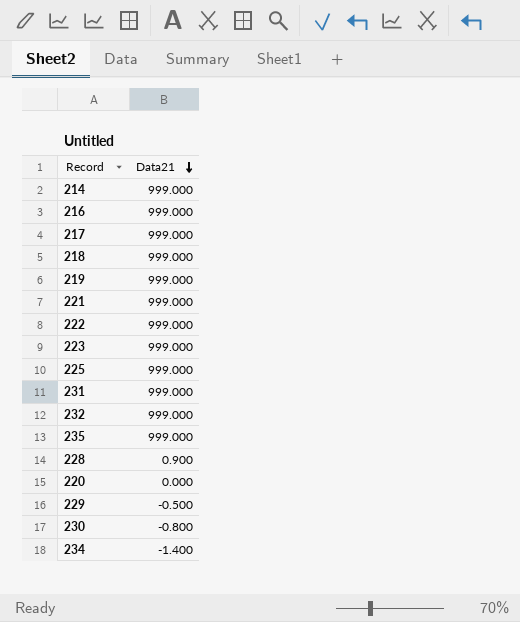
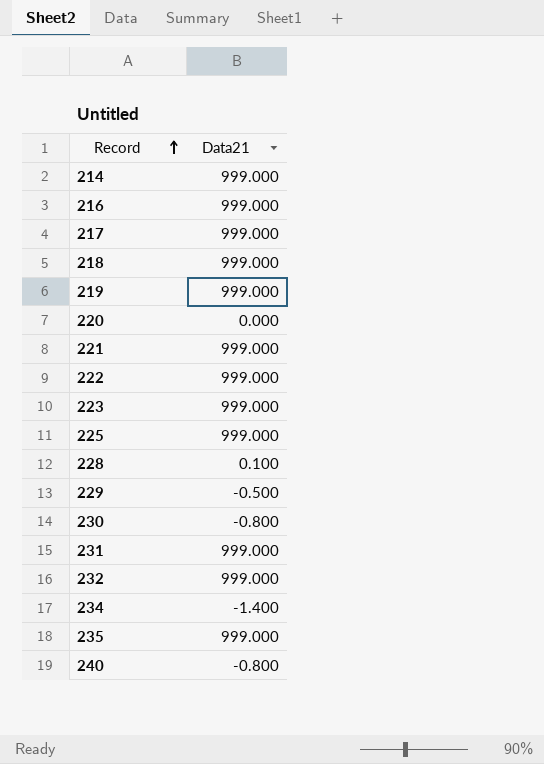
row order: Data21 descending -> Record ascending
228 | Data21: 0.900 -> 0.100
row 240: none -> -0.800

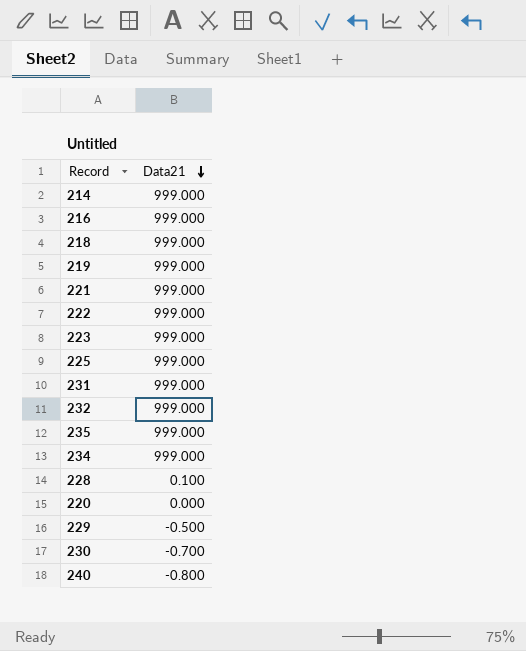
row order: Record ascending -> Data21 descending
row 217: 999.000 -> none
234 | Data21: -1.400 -> 999.000
230 | Data21: -0.800 -> -0.700

